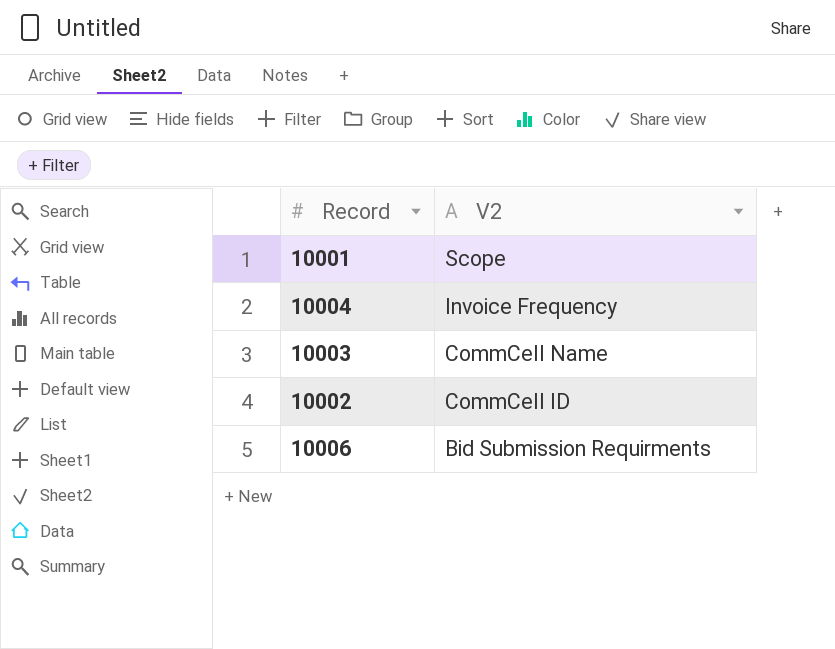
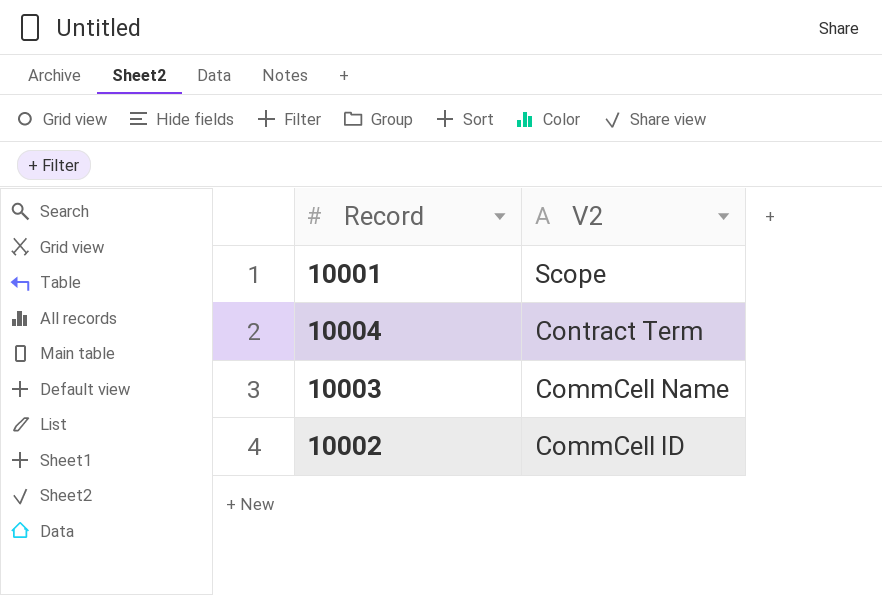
row 10006: Bid Submission Requirments -> none
10004 | V2: Invoice Frequency -> Contract Term

